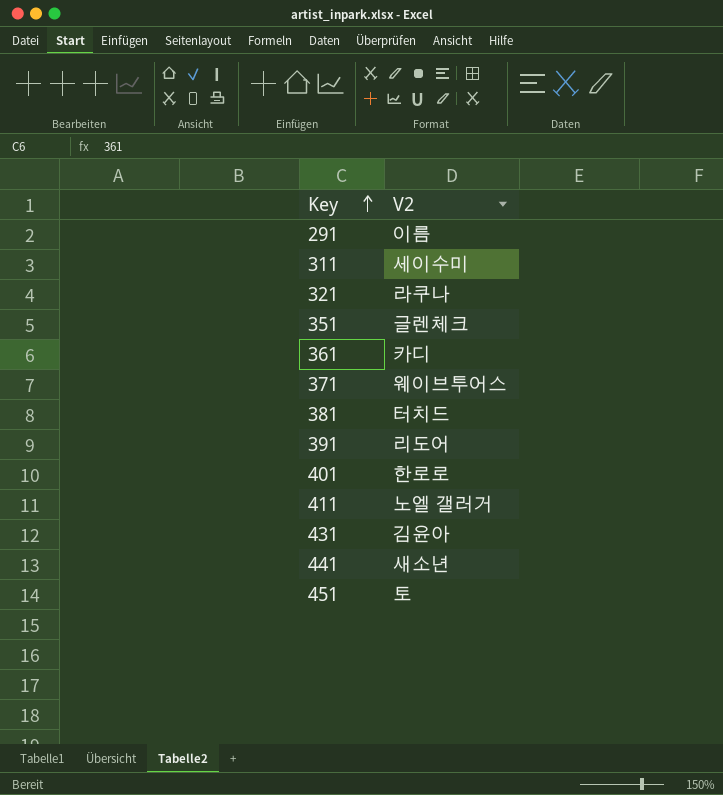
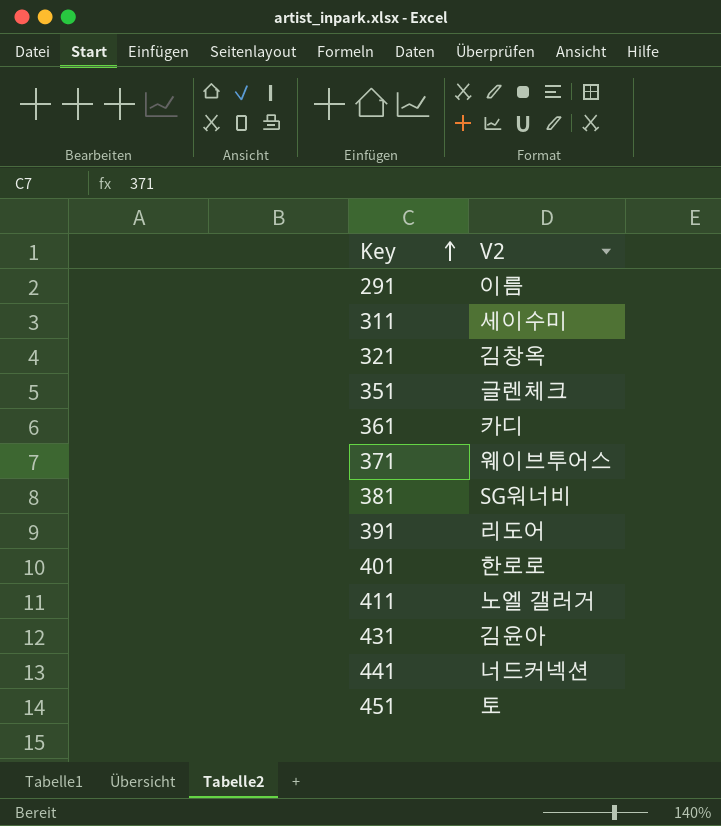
321 | V2: 라쿠나 -> 김창옥
381 | V2: 터치드 -> SG워너비
441 | V2: 새소년 -> 너드커넥션

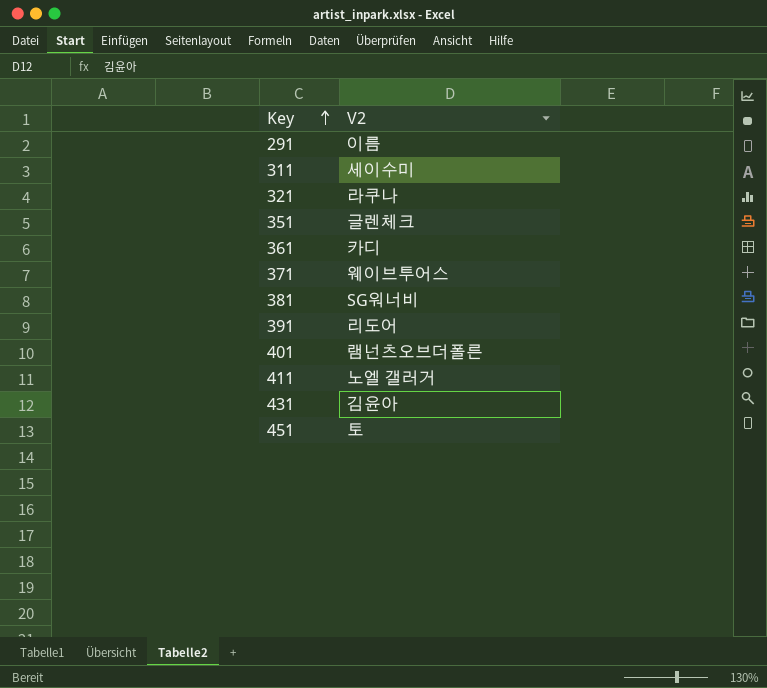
row 441: 너드커넥션 -> none
321 | V2: 김창옥 -> 라쿠나
401 | V2: 한로로 -> 램넌츠오브더폴른

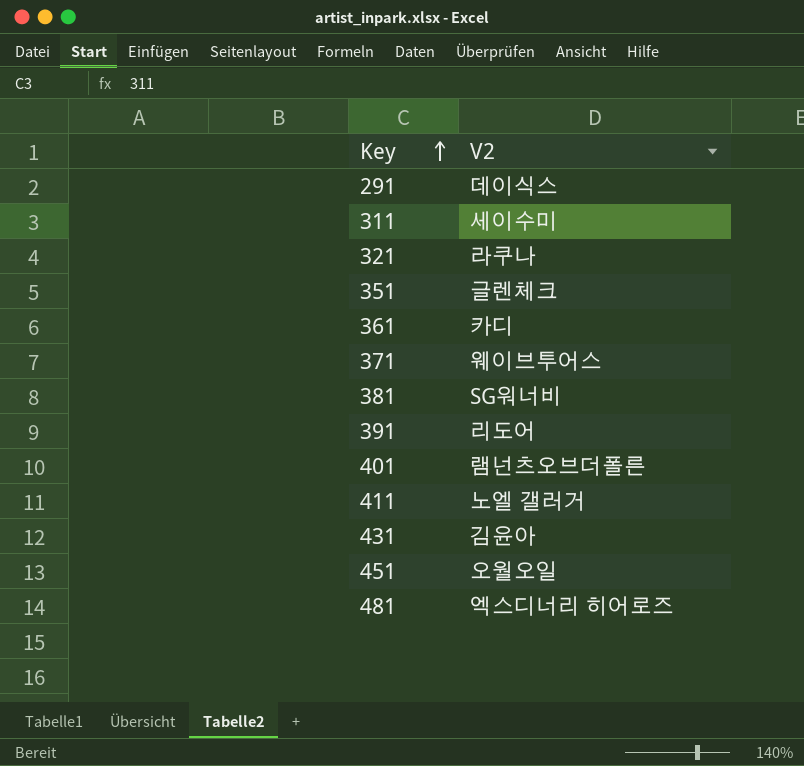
291 | V2: 이름 -> 데이식스
451 | V2: 토 -> 오월오일
row 481: none -> 엑스디너리 히어로즈

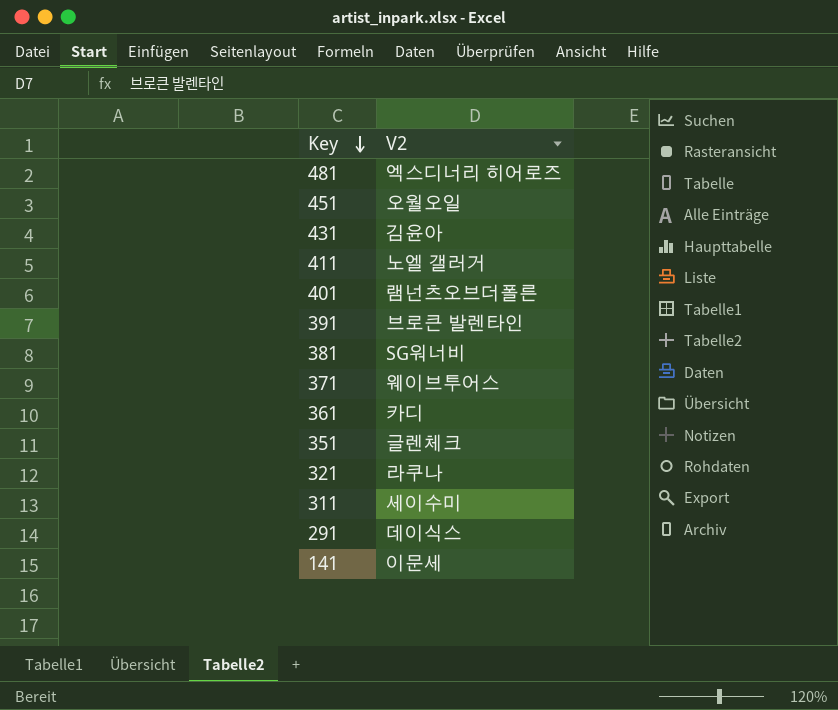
row order: Key ascending -> Key descending
391 | V2: 리도어 -> 브로큰 발렌타인
row 141: none -> 이문세

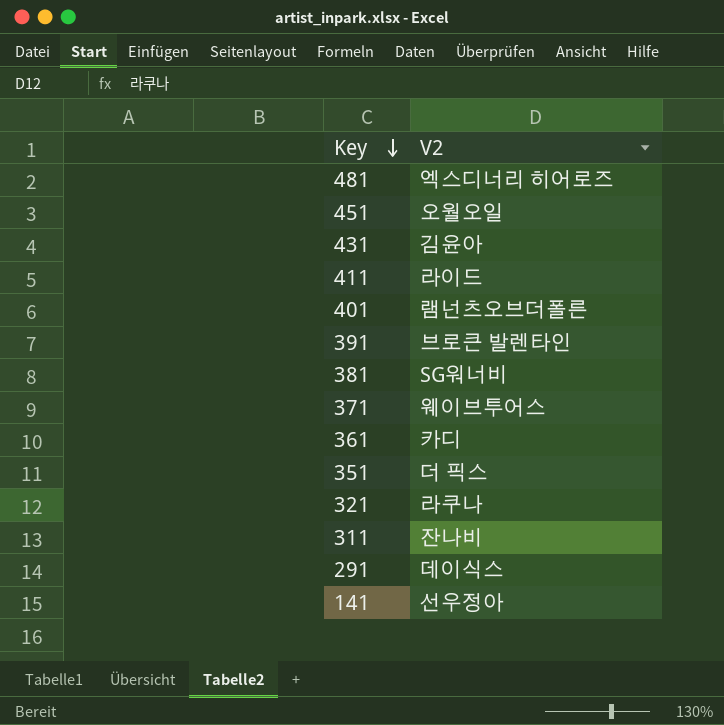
411 | V2: 노엘 갤러거 -> 라이드
351 | V2: 글렌체크 -> 더 픽스
311 | V2: 세이수미 -> 잔나비
141 | V2: 이문세 -> 선우정아

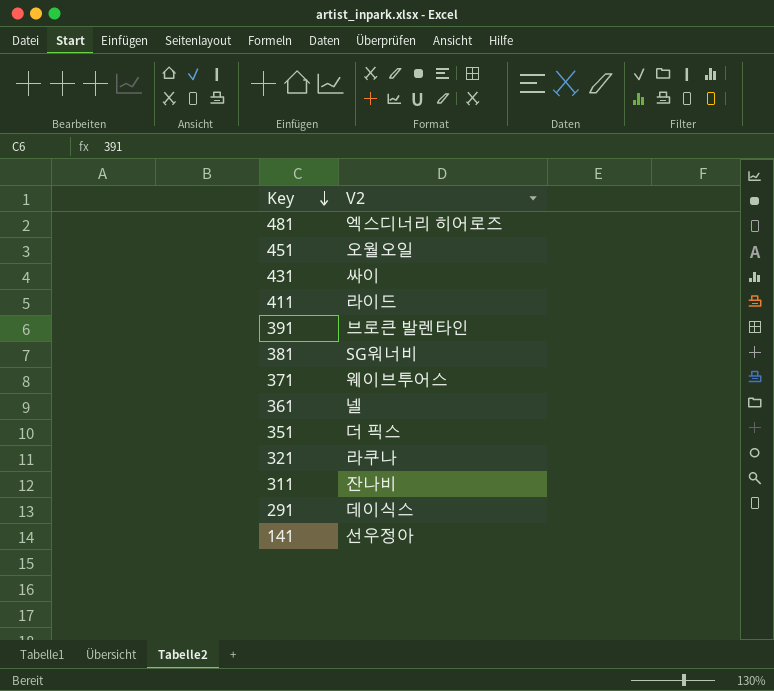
row 401: 램넌츠오브더폴른 -> none
431 | V2: 김윤아 -> 싸이
361 | V2: 카디 -> 넬

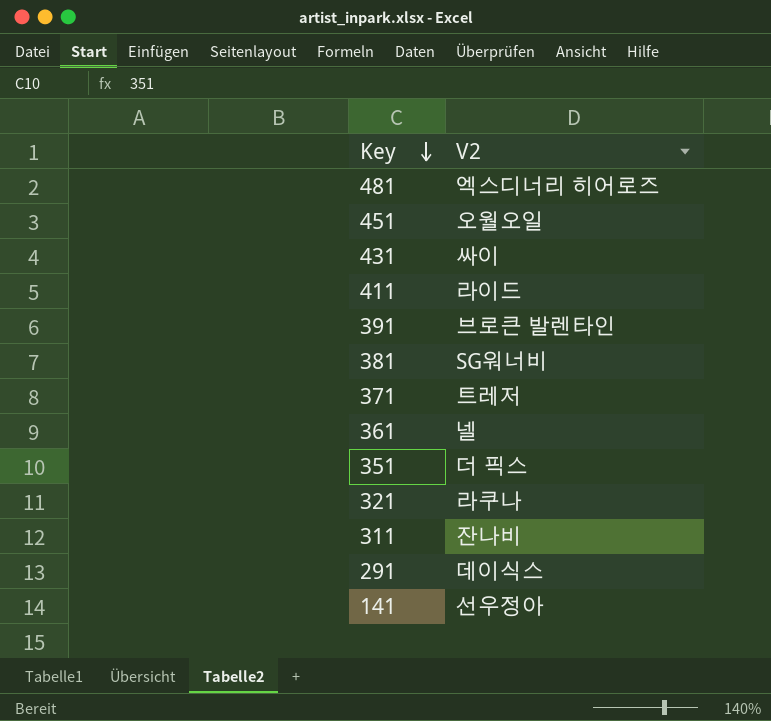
371 | V2: 웨이브투어스 -> 트레저

